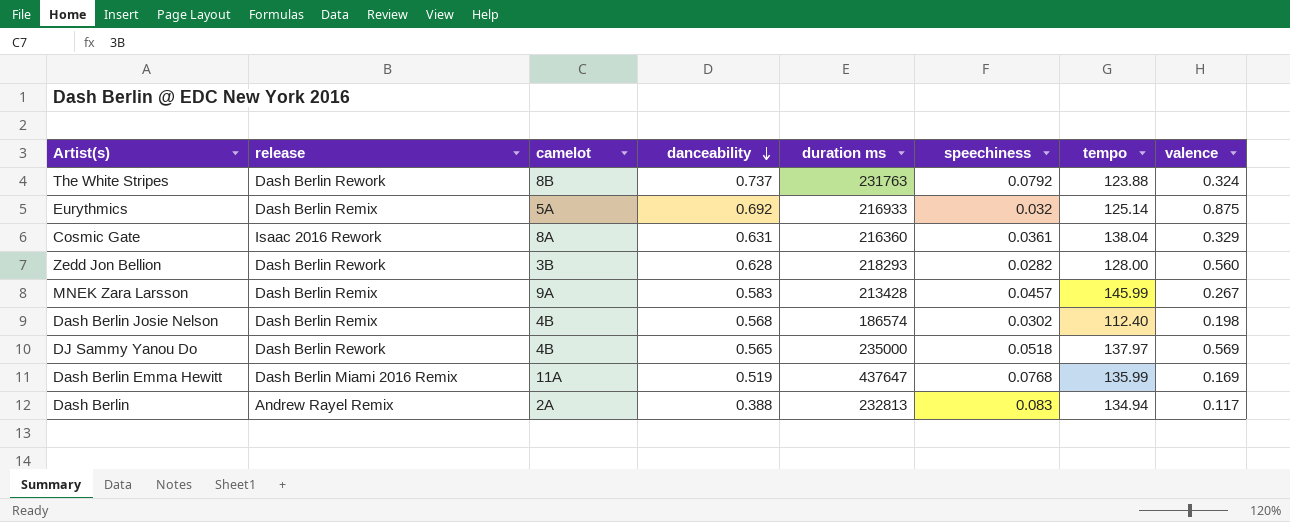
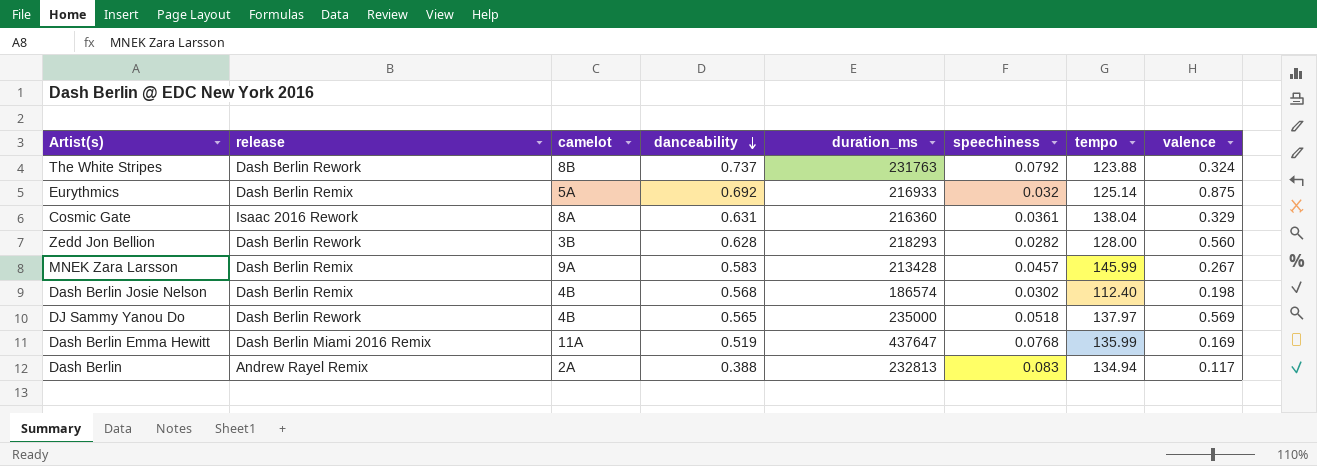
column name: duration ms -> duration_ms

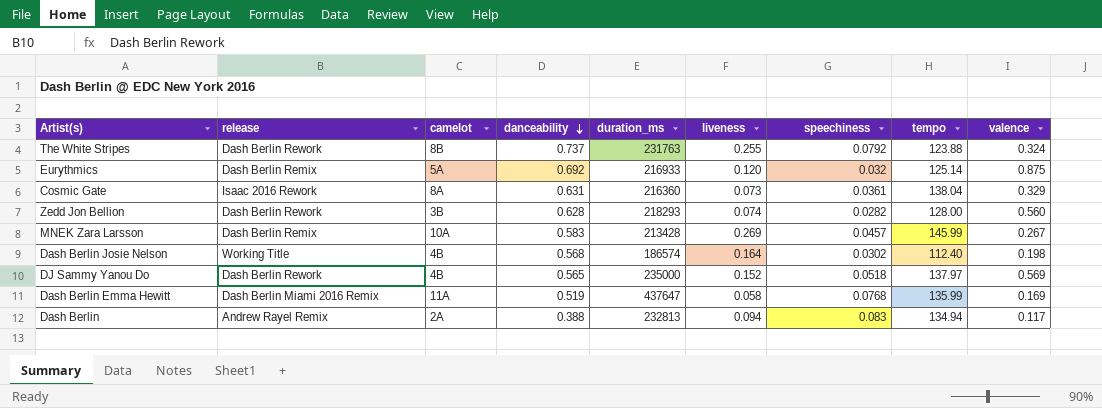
column liveness | position: none -> 6
MNEK Zara Larsson | camelot: 9A -> 10A
Dash Berlin Josie Nelson | release: Dash Berlin Remix -> Working Title

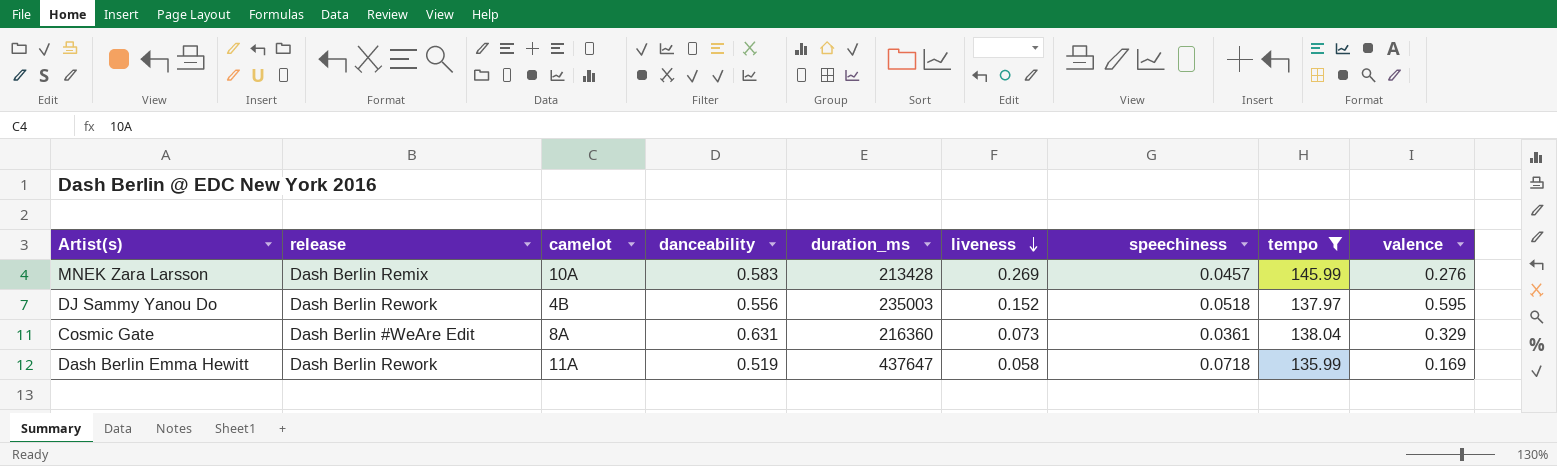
filter: none -> tempo >= 135.99
row order: danceability descending -> liveness descending
MNEK Zara Larsson | valence: 0.267 -> 0.276
DJ Sammy Yanou Do | danceability: 0.565 -> 0.556
DJ Sammy Yanou Do | duration_ms: 235000 -> 235003
DJ Sammy Yanou Do | valence: 0.569 -> 0.595
Cosmic Gate | release: Isaac 2016 Rework -> Dash Berlin #WeAre Edit
Dash Berlin Emma Hewitt | release: Dash Berlin Miami 2016 Remix -> Dash Berlin Rework
Dash Berlin Emma Hewitt | speechiness: 0.0768 -> 0.0718

